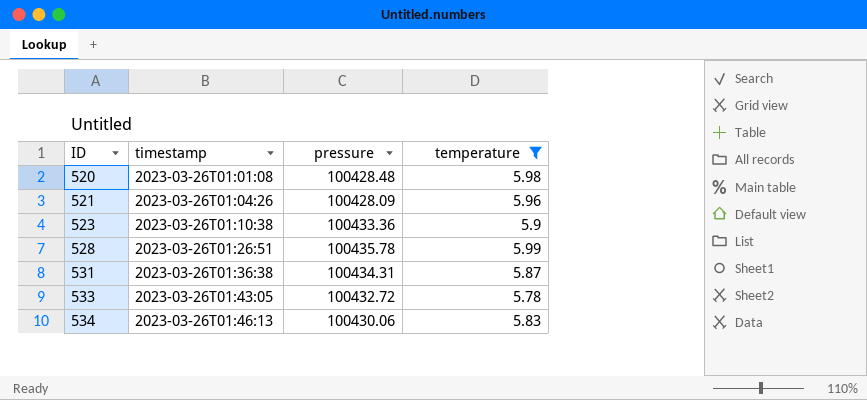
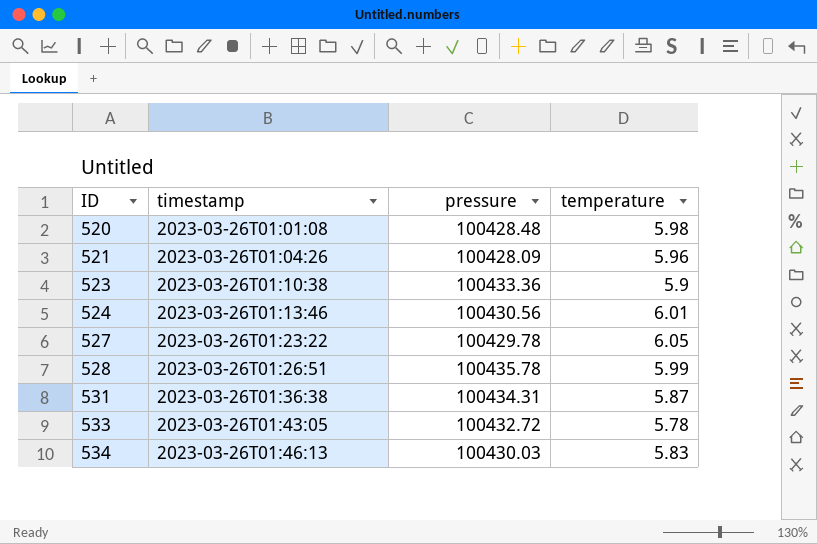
filter: temperature <= 5.99 -> none
534 | pressure: 100430.06 -> 100430.03

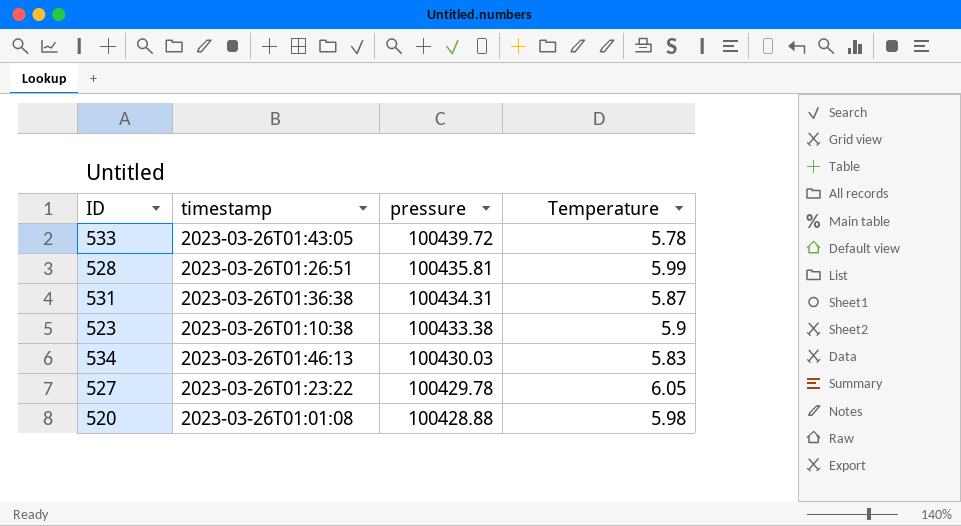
row order: ID ascending -> pressure descending
column name: temperature -> Temperature
row 521: 2023-03-26T01:04:26 | 100428.09 | 5.96 -> none
row 524: 2023-03-26T01:13:46 | 100430.56 | 6.01 -> none
533 | pressure: 100432.72 -> 100439.72
528 | pressure: 100435.78 -> 100435.81
523 | pressure: 100433.36 -> 100433.38
520 | pressure: 100428.48 -> 100428.88

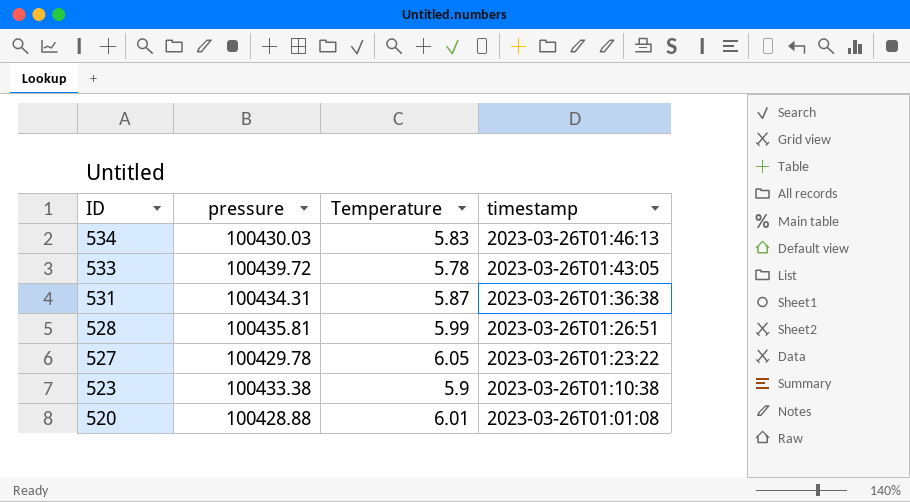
row order: pressure descending -> ID descending
column timestamp | position: 2 -> 4
520 | Temperature: 5.98 -> 6.01

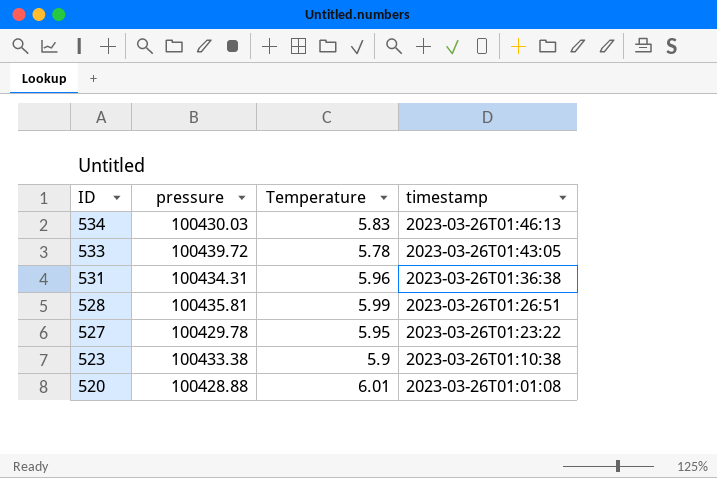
531 | Temperature: 5.87 -> 5.96
527 | Temperature: 6.05 -> 5.95

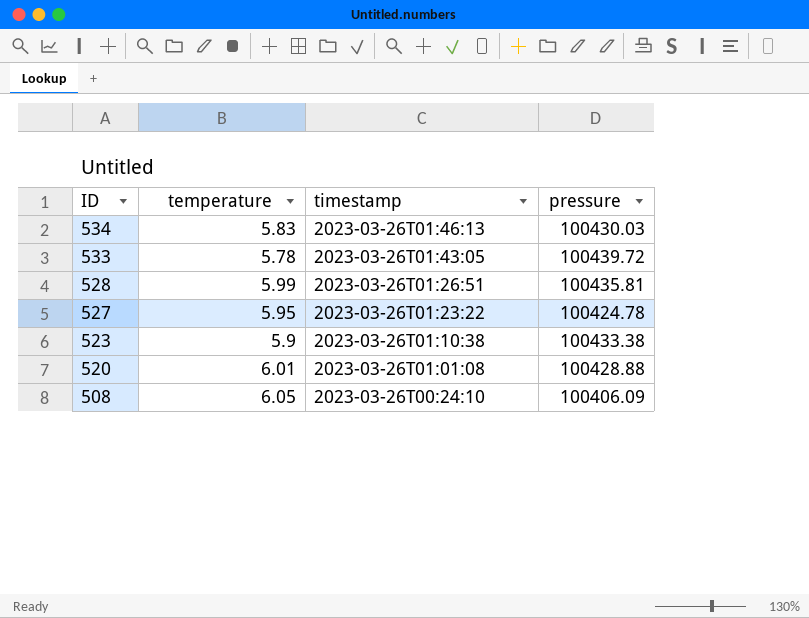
column name: Temperature -> temperature
column pressure | position: 2 -> 4
row 531: 100434.31 | 5.96 | 2023-03-26T01:36:38 -> none
527 | pressure: 100429.78 -> 100424.78
row 508: none -> 6.05 | 2023-03-26T00:24:10 | 100406.09

